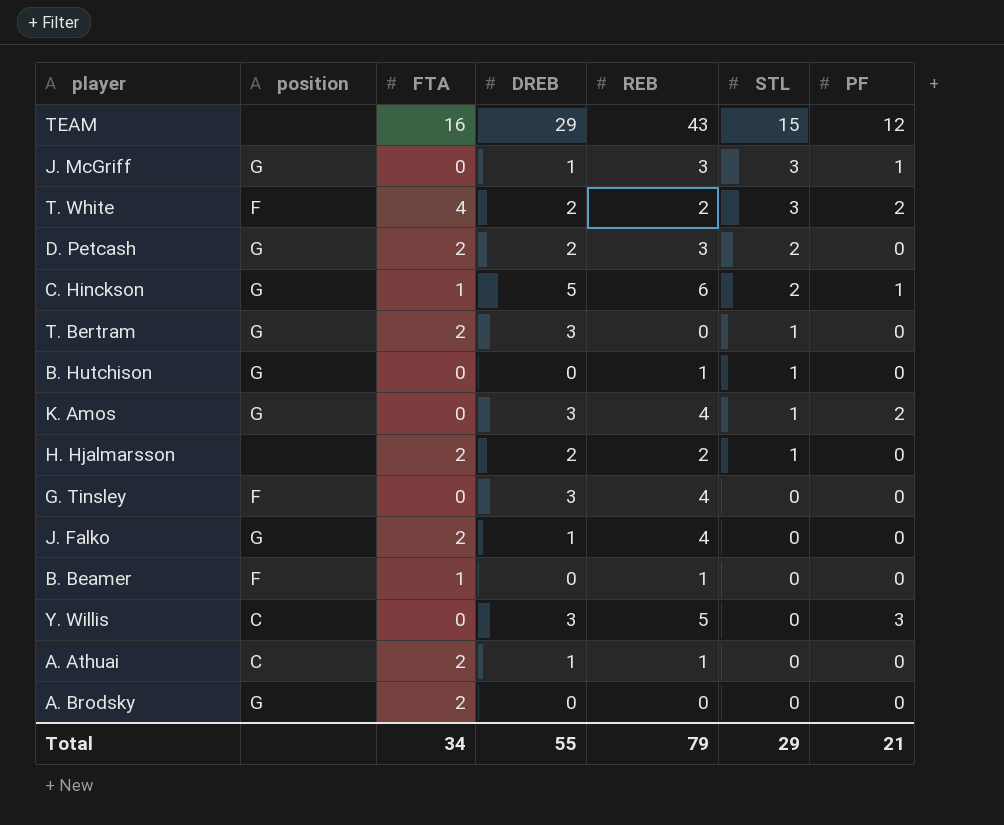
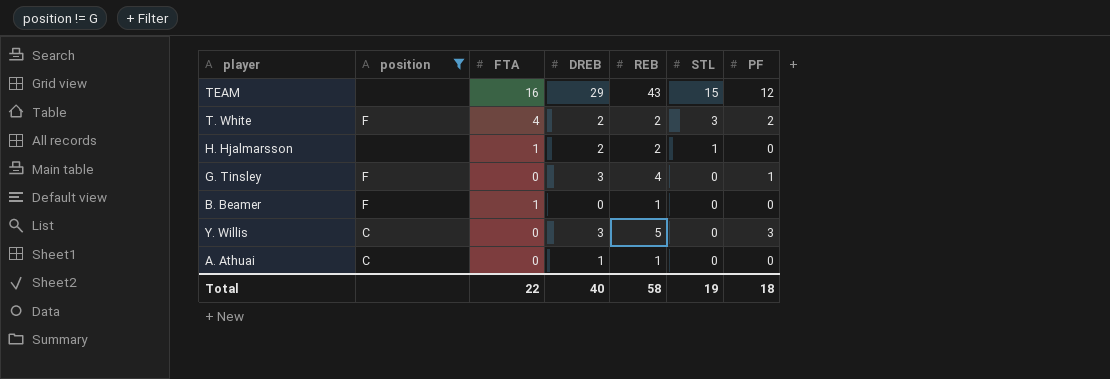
filter: none -> position != G
H. Hjalmarsson | FTA: 2 -> 1
G. Tinsley | PF: 0 -> 1
A. Athuai | FTA: 2 -> 0
Total | FTA: 34 -> 22
Total | DREB: 55 -> 40
Total | REB: 79 -> 58
Total | STL: 29 -> 19
Total | PF: 21 -> 18

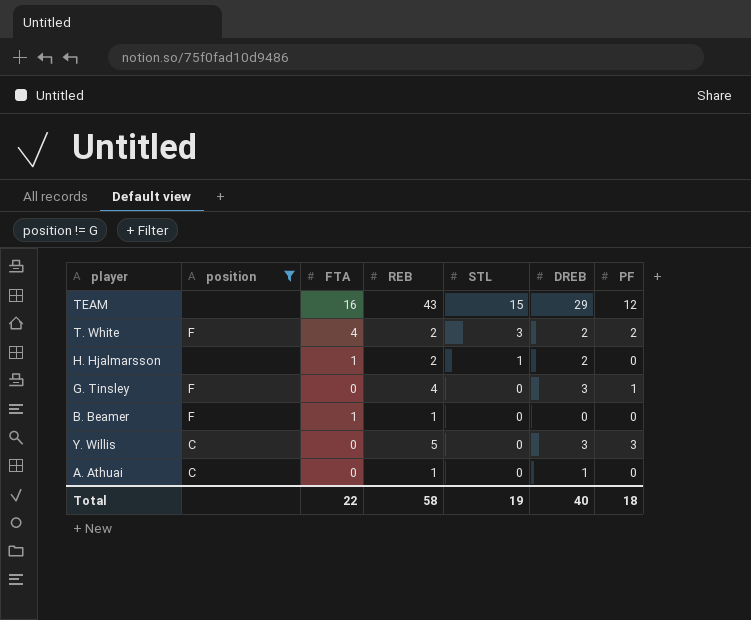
column DREB | position: 4 -> 6

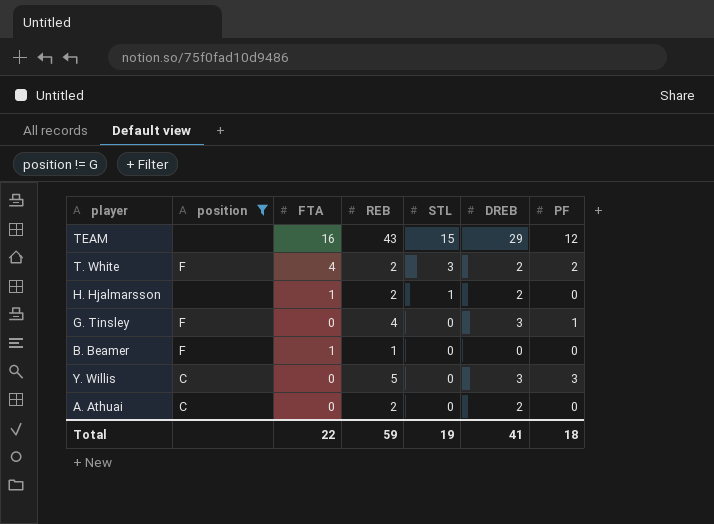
A. Athuai | REB: 1 -> 2
A. Athuai | DREB: 1 -> 2
Total | REB: 58 -> 59
Total | DREB: 40 -> 41

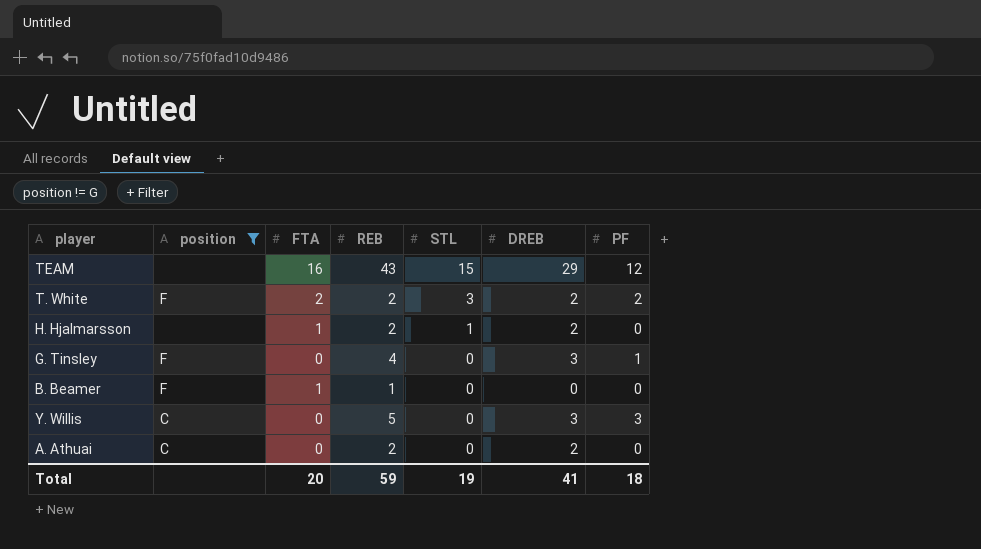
T. White | FTA: 4 -> 2
Total | FTA: 22 -> 20

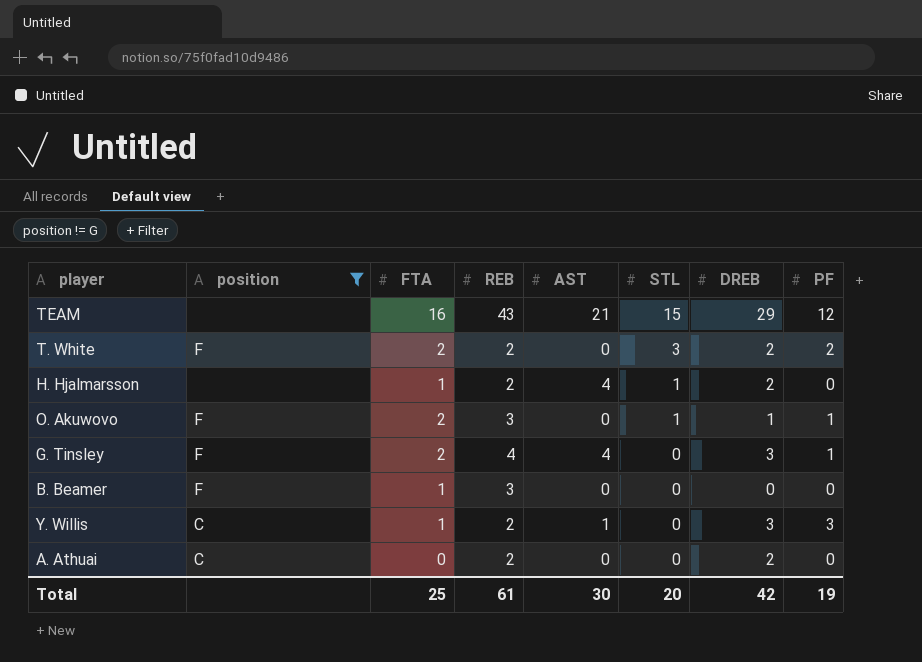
column AST | position: none -> 5
row O. Akuwovo: none -> F | 2 | 3 | 0 | 1 | 1 | 1
G. Tinsley | FTA: 0 -> 2
B. Beamer | REB: 1 -> 3
Y. Willis | FTA: 0 -> 1
Y. Willis | REB: 5 -> 2
Total | FTA: 20 -> 25
Total | REB: 59 -> 61
Total | STL: 19 -> 20
Total | DREB: 41 -> 42
Total | PF: 18 -> 19

